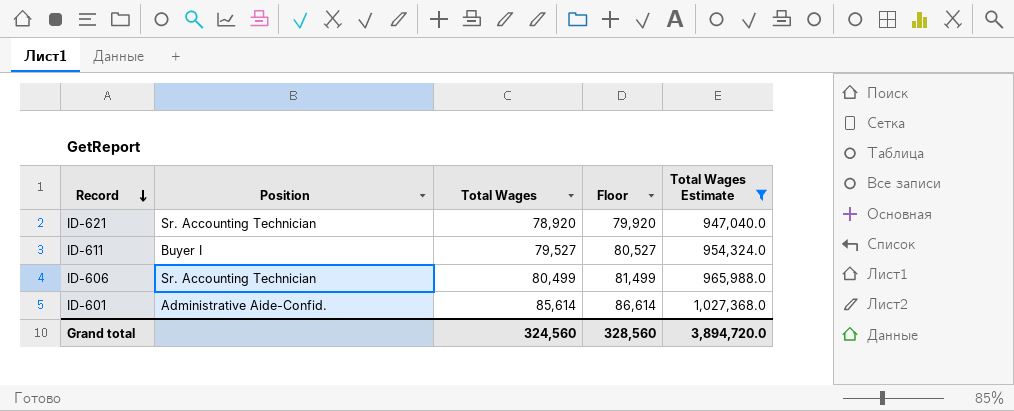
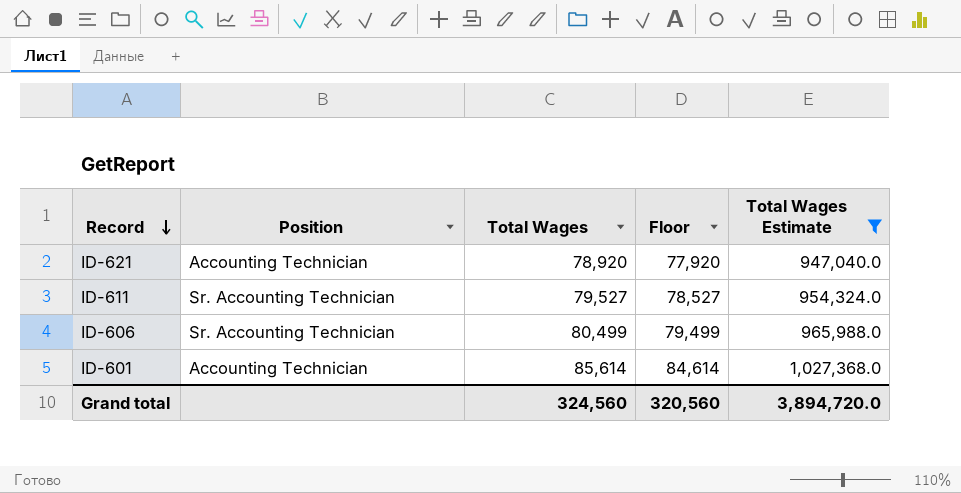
column Floor | formula: [Total Wages] + 1000 -> [Total Wages] - 1000
ID-621 | Position: Sr. Accounting Technician -> Accounting Technician
ID-611 | Position: Buyer I -> Sr. Accounting Technician
ID-601 | Position: Administrative Aide-Confid. -> Accounting Technician
Grand total | Floor: 328,560 -> 320,560

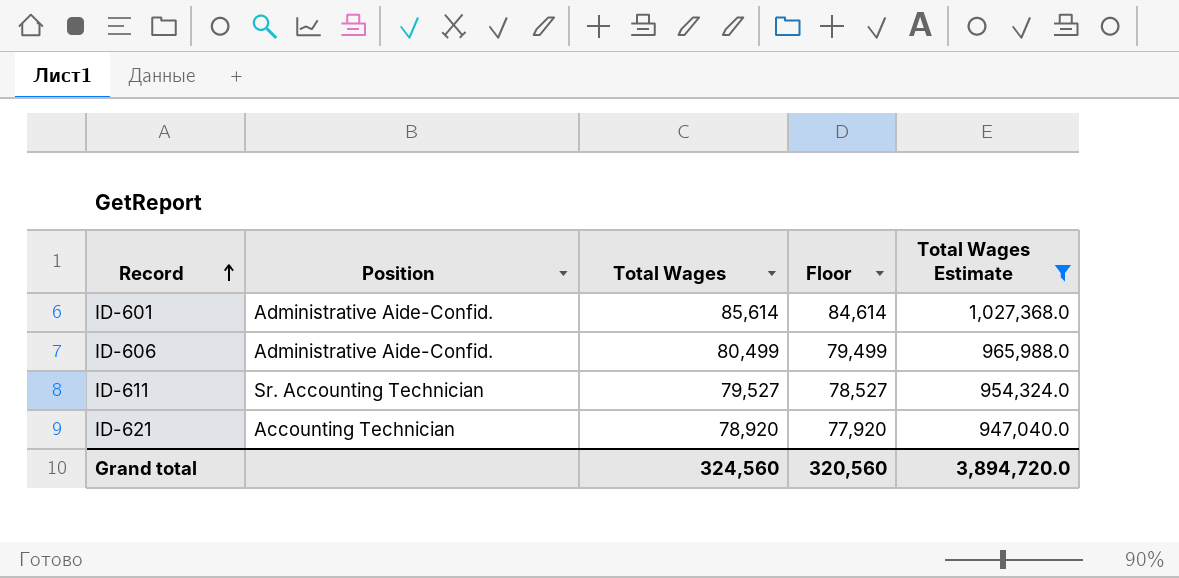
row order: Record descending -> Record ascending
ID-601 | Position: Accounting Technician -> Administrative Aide-Confid.
ID-606 | Position: Sr. Accounting Technician -> Administrative Aide-Confid.

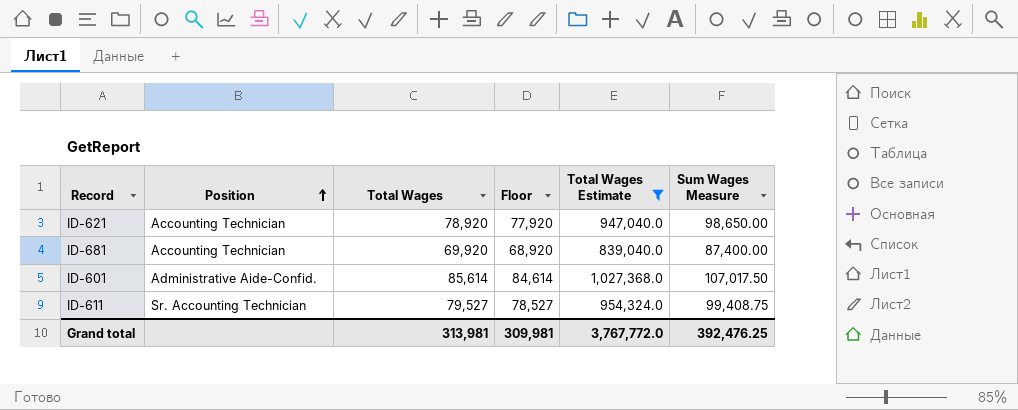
row order: Record ascending -> Position ascending
column Sum Wages Measure | formula: none -> [Total Wages] * 1.25
row ID-606: Administrative Aide-Confid. | 80,499 | 79,499 | 965,988.0 -> none
row ID-681: none -> Accounting Technician | 69,920 | 68,920 | 839,040.0 | 87,400.00
Grand total | Total Wages: 324,560 -> 313,981
Grand total | Floor: 320,560 -> 309,981
Grand total | Total Wages Estimate: 3,894,720.0 -> 3,767,772.0

